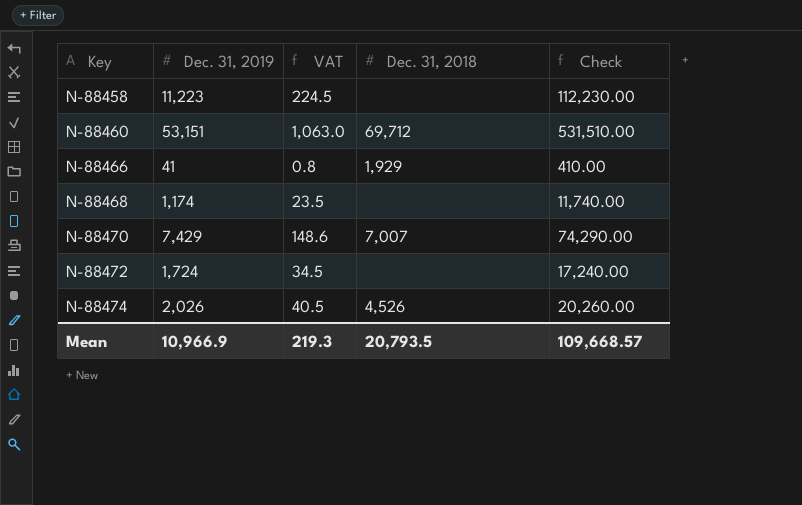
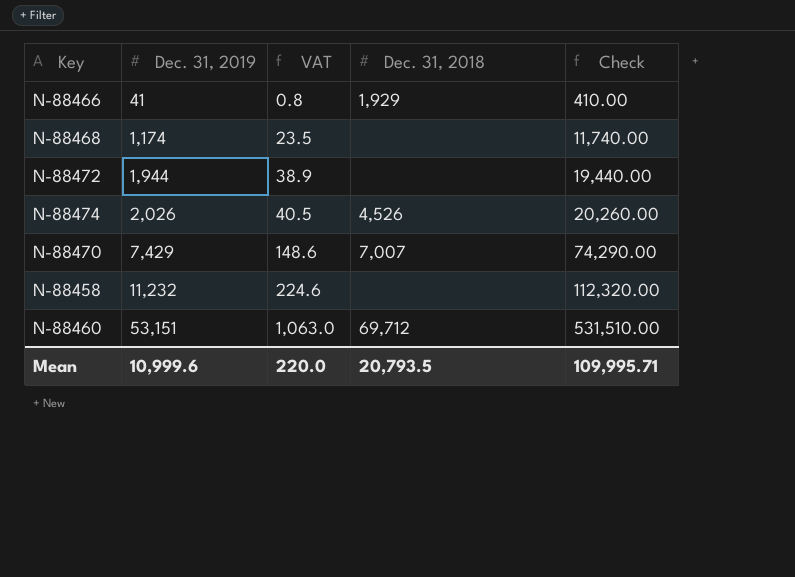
row order: Key ascending -> Dec. 31, 2019 ascending
N-88472 | Dec. 31, 2019: 1,724 -> 1,944
N-88472 | VAT: 34.5 -> 38.9
N-88472 | Check: 17,240.00 -> 19,440.00
N-88458 | Dec. 31, 2019: 11,223 -> 11,232
N-88458 | VAT: 224.5 -> 224.6
N-88458 | Check: 112,230.00 -> 112,320.00
Mean | Dec. 31, 2019: 10,966.9 -> 10,999.6
Mean | VAT: 219.3 -> 220.0
Mean | Check: 109,668.57 -> 109,995.71

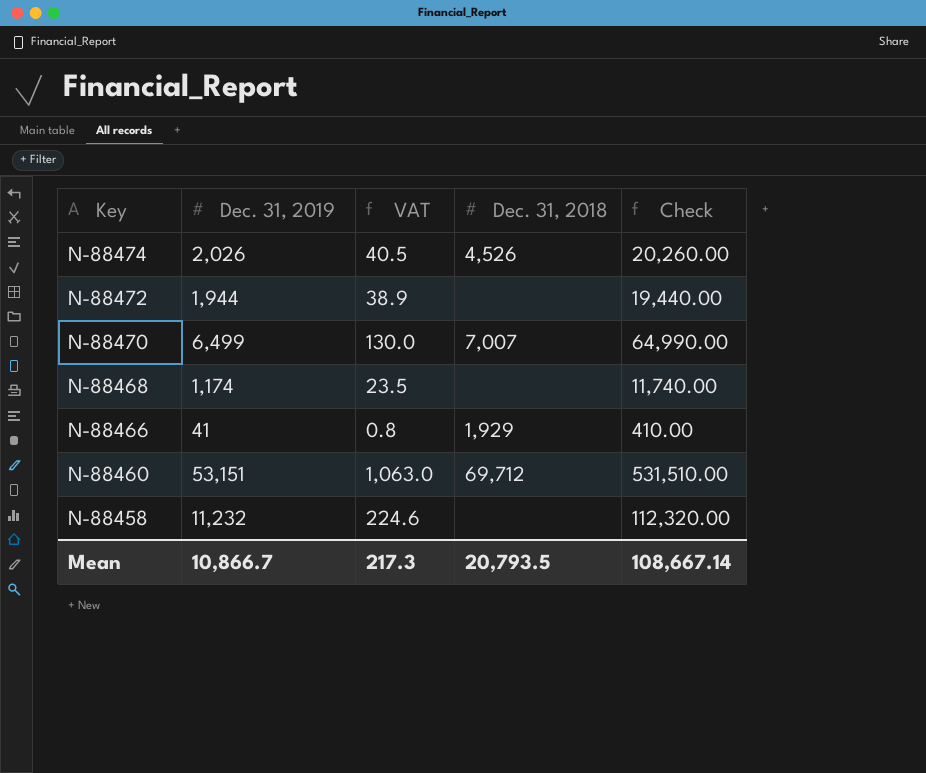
row order: Dec. 31, 2019 ascending -> Key descending
N-88470 | Dec. 31, 2019: 7,429 -> 6,499
N-88470 | VAT: 148.6 -> 130.0
N-88470 | Check: 74,290.00 -> 64,990.00
Mean | Dec. 31, 2019: 10,999.6 -> 10,866.7
Mean | VAT: 220.0 -> 217.3
Mean | Check: 109,995.71 -> 108,667.14

